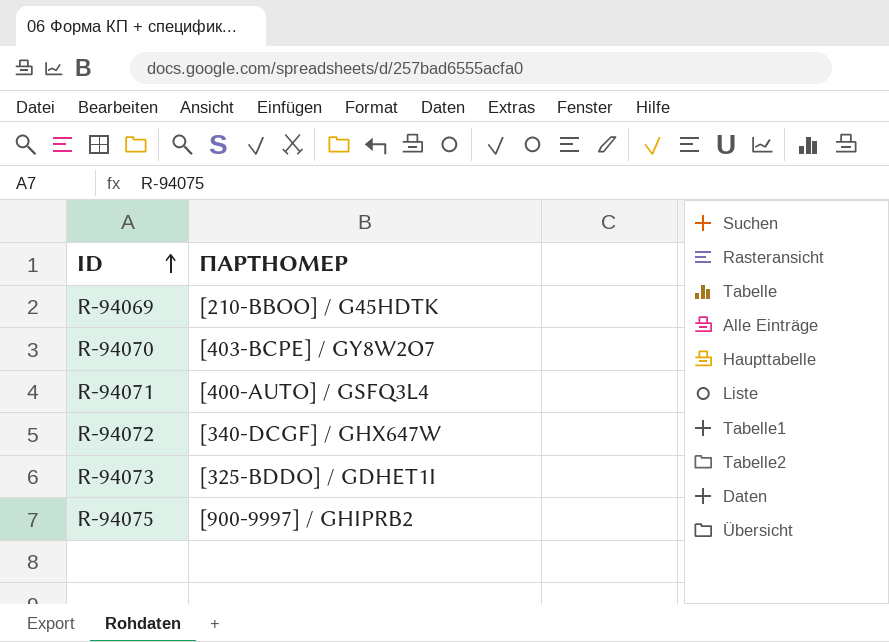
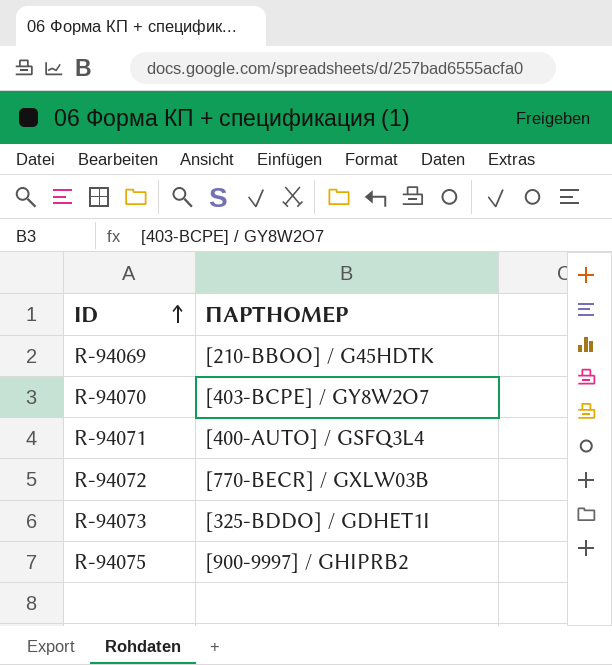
R-94072 | ПАРТНОМЕР: [340-DCGF] / GHX647W -> [770-BECR] / GXLW03B

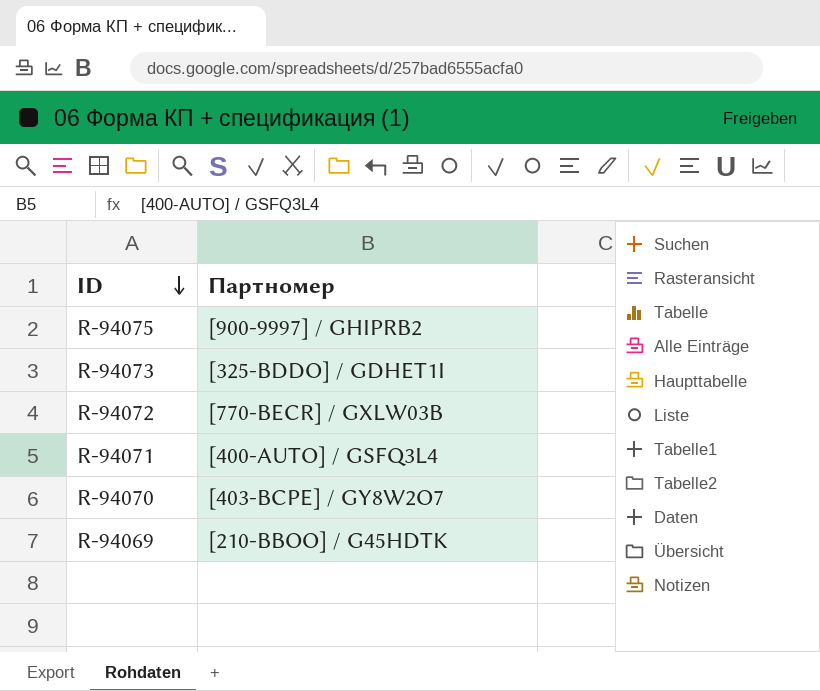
row order: ID ascending -> ID descending
column name: ПАРТНОМЕР -> Партномер

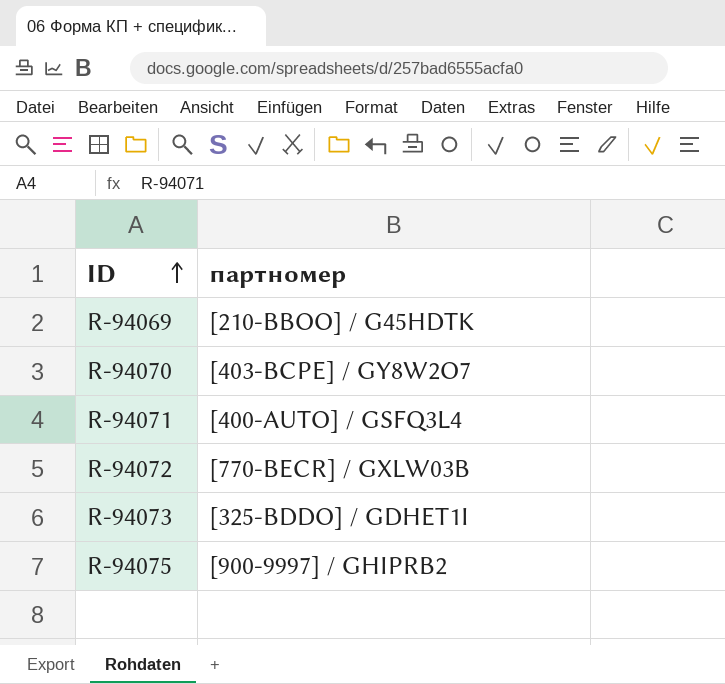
row order: ID descending -> ID ascending
column name: Партномер -> партномер

